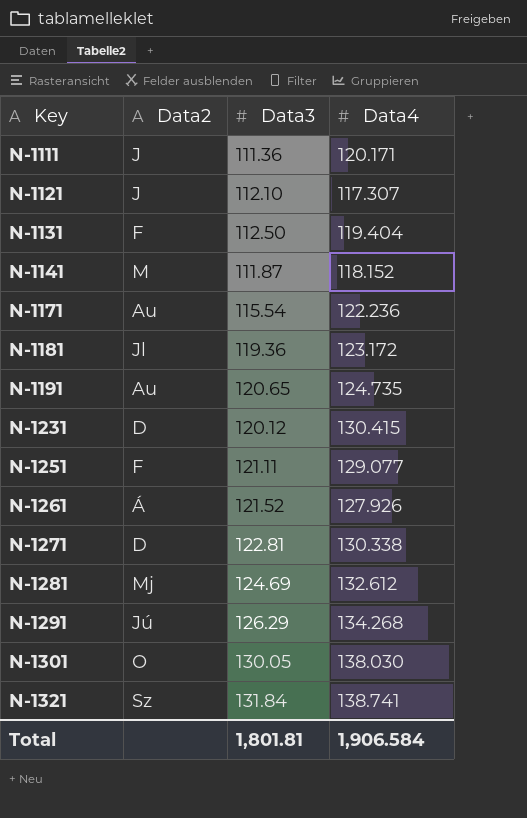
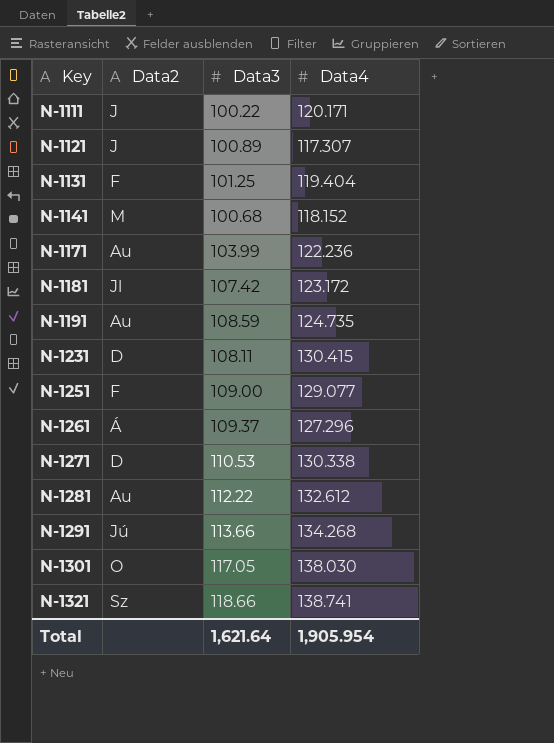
N-1111 | Data3: 111.36 -> 100.22
N-1121 | Data3: 112.10 -> 100.89
N-1131 | Data3: 112.50 -> 101.25
N-1141 | Data3: 111.87 -> 100.68
N-1171 | Data3: 115.54 -> 103.99
N-1181 | Data3: 119.36 -> 107.42
N-1191 | Data3: 120.65 -> 108.59
N-1231 | Data3: 120.12 -> 108.11
N-1251 | Data3: 121.11 -> 109.00
N-1261 | Data3: 121.52 -> 109.37
N-1261 | Data4: 127.926 -> 127.296
N-1271 | Data3: 122.81 -> 110.53
N-1281 | Data2: Mj -> Au
N-1281 | Data3: 124.69 -> 112.22
N-1291 | Data3: 126.29 -> 113.66
N-1301 | Data3: 130.05 -> 117.05
N-1321 | Data3: 131.84 -> 118.66
Total | Data3: 1,801.81 -> 1,621.64
Total | Data4: 1,906.584 -> 1,905.954

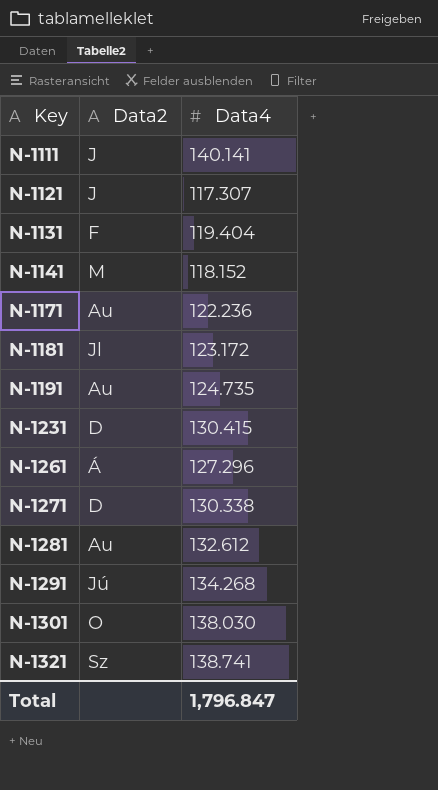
column Data3 | position: 3 -> none
row N-1251: F | 109.00 | 129.077 -> none
N-1111 | Data4: 120.171 -> 140.141
Total | Data4: 1,905.954 -> 1,796.847

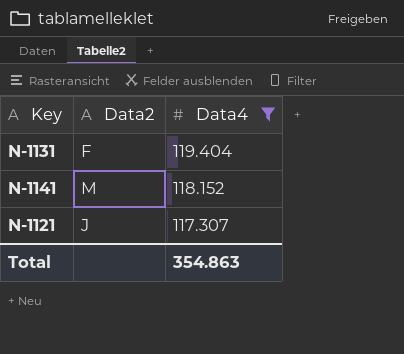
filter: none -> Data4 <= 119.404
row order: Key ascending -> Data4 descending
Total | Data4: 1,796.847 -> 354.863

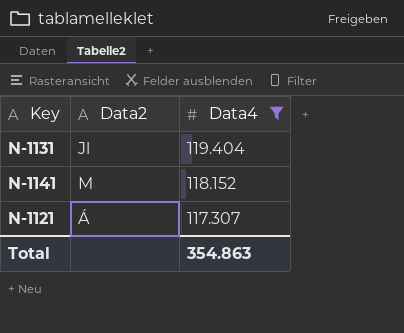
N-1131 | Data2: F -> Jl
N-1121 | Data2: J -> Á

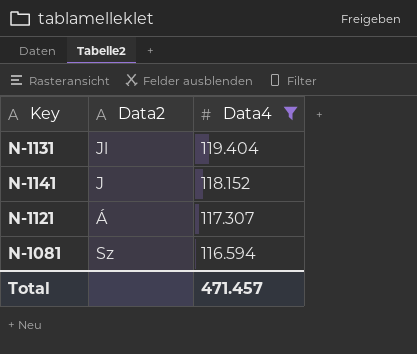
N-1141 | Data2: M -> J
row N-1081: none -> Sz | 116.594
Total | Data4: 354.863 -> 471.457

